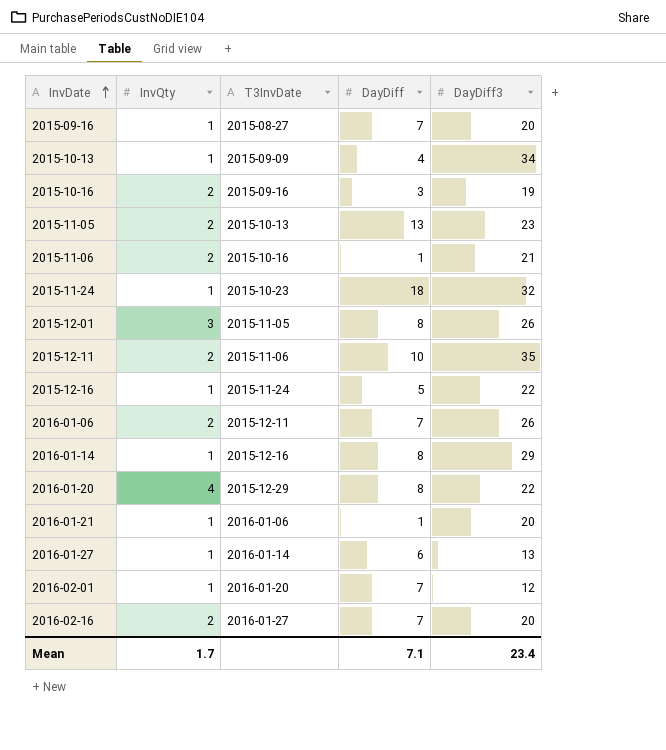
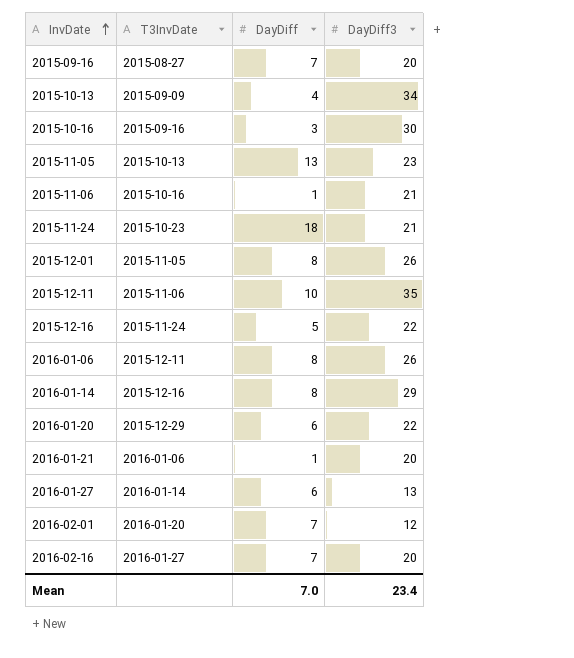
column InvQty | position: 2 -> none
2015-10-16 | DayDiff3: 19 -> 30
2015-11-24 | DayDiff3: 32 -> 21
2016-01-06 | DayDiff: 7 -> 8
2016-01-20 | DayDiff: 8 -> 6
Mean | DayDiff: 7.1 -> 7.0

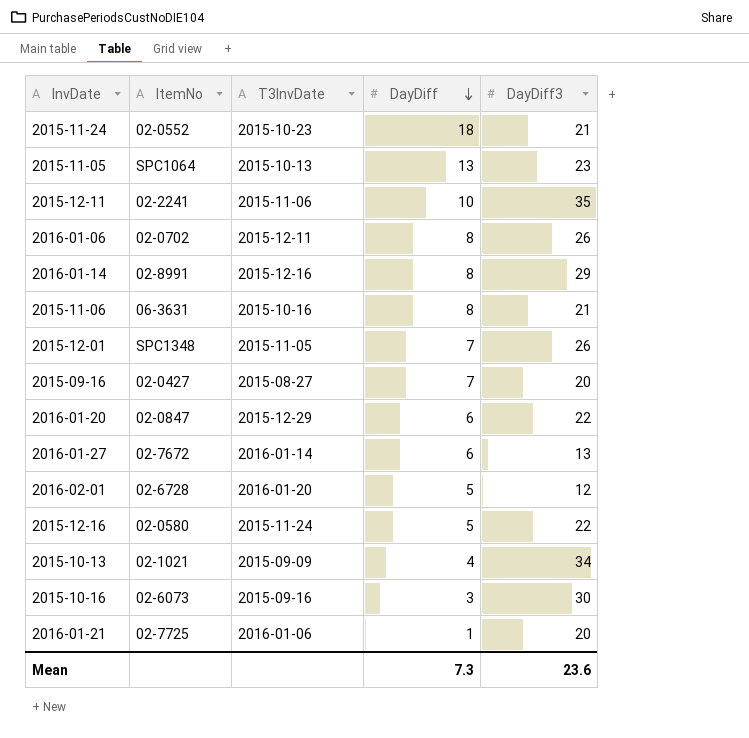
row order: InvDate ascending -> DayDiff descending
column ItemNo | position: none -> 2
row 2016-02-16: 2016-01-27 | 7 | 20 -> none
2015-11-06 | DayDiff: 1 -> 8
2015-12-01 | DayDiff: 8 -> 7
2016-02-01 | DayDiff: 7 -> 5
Mean | DayDiff: 7.0 -> 7.3
Mean | DayDiff3: 23.4 -> 23.6

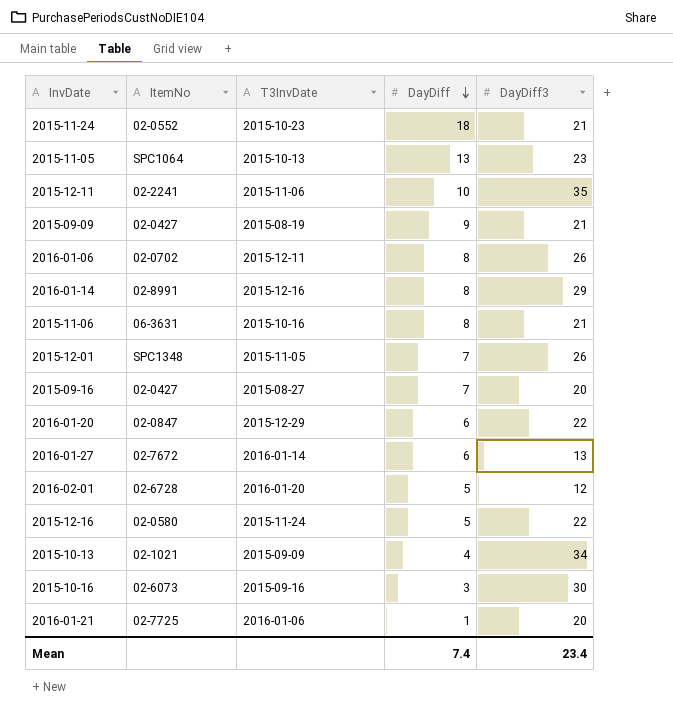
row 2015-09-09: none -> 02-0427 | 2015-08-19 | 9 | 21
Mean | DayDiff: 7.3 -> 7.4
Mean | DayDiff3: 23.6 -> 23.4

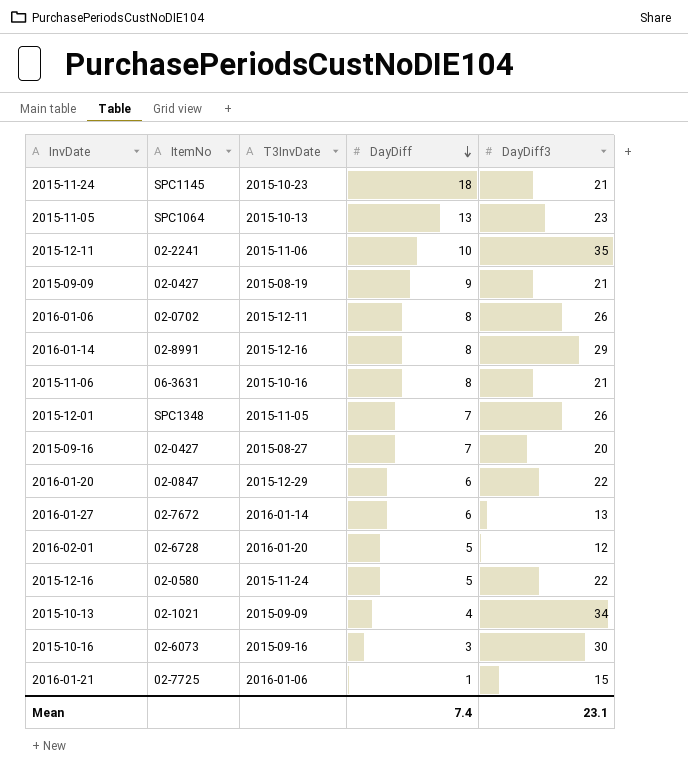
2015-11-24 | ItemNo: 02-0552 -> SPC1145
2016-01-21 | DayDiff3: 20 -> 15
Mean | DayDiff3: 23.4 -> 23.1

